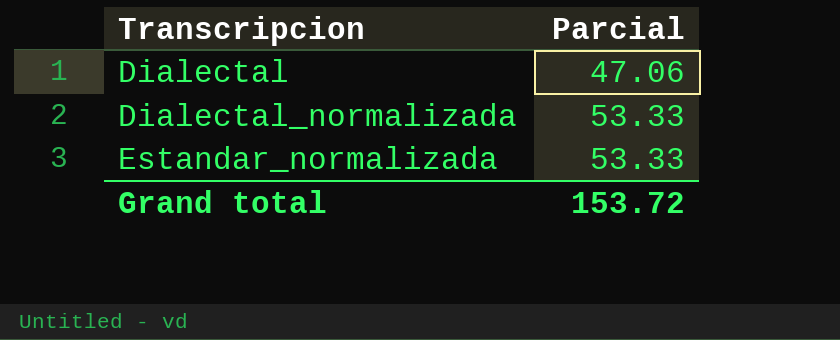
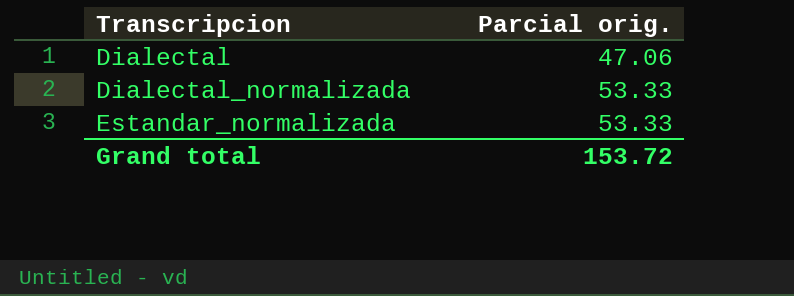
column name: Parcial -> Parcial orig.

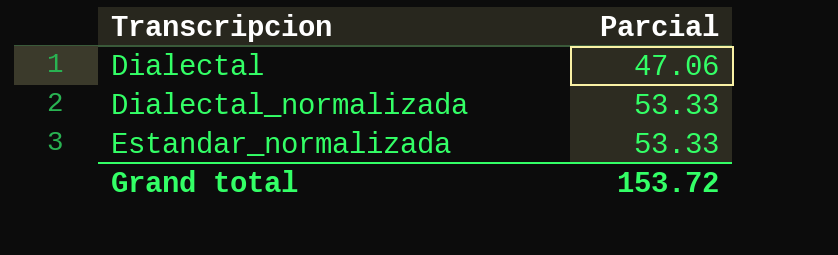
column name: Parcial orig. -> Parcial

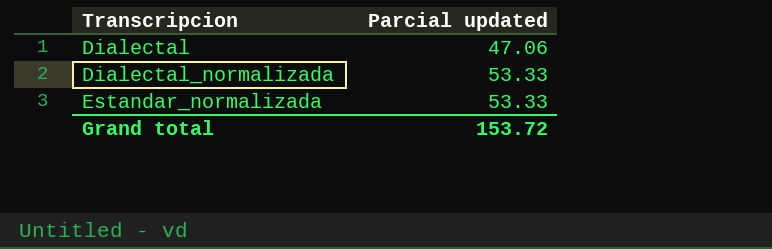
column name: Parcial -> Parcial updated

